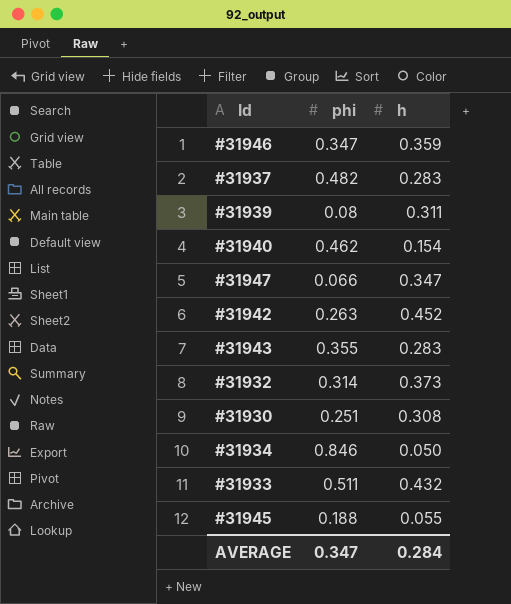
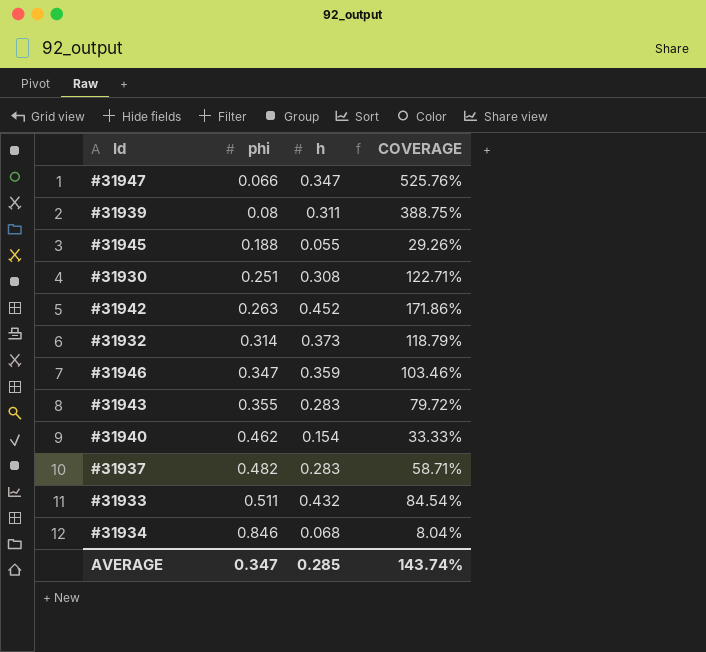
row order: none -> phi ascending
column COVERAGE | formula: none -> [h] / [phi]
#31934 | h: 0.050 -> 0.068
AVERAGE | h: 0.284 -> 0.285

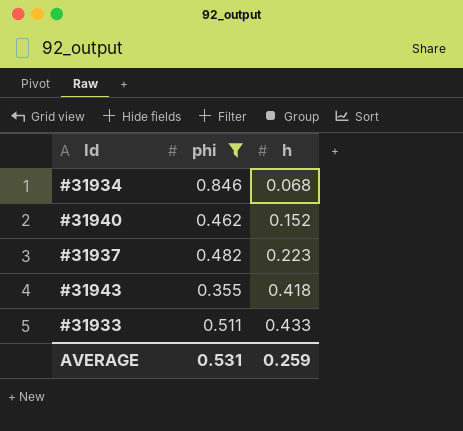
filter: none -> phi >= 0.355
row order: phi ascending -> h ascending
column COVERAGE | formula: [h] / [phi] -> none
#31940 | h: 0.154 -> 0.152
#31937 | h: 0.283 -> 0.223
#31943 | h: 0.283 -> 0.418
#31933 | h: 0.432 -> 0.433
AVERAGE | phi: 0.347 -> 0.531
AVERAGE | h: 0.285 -> 0.259

